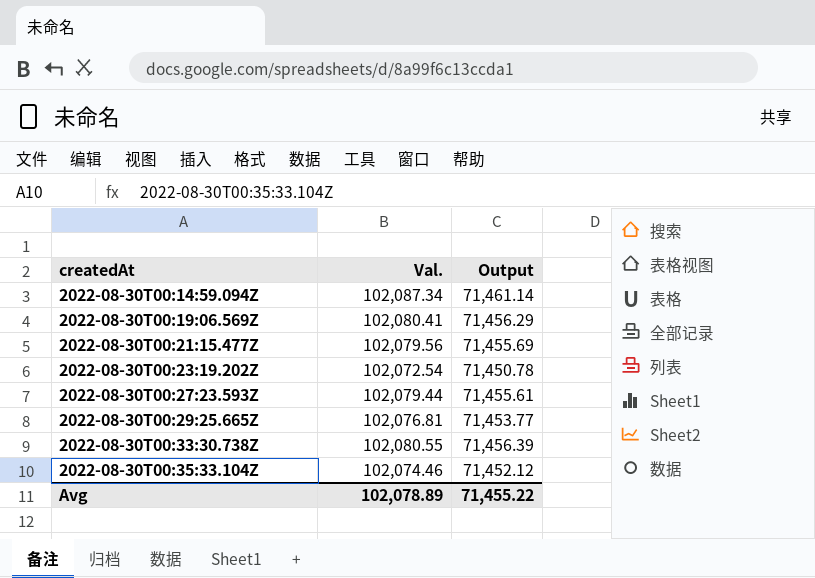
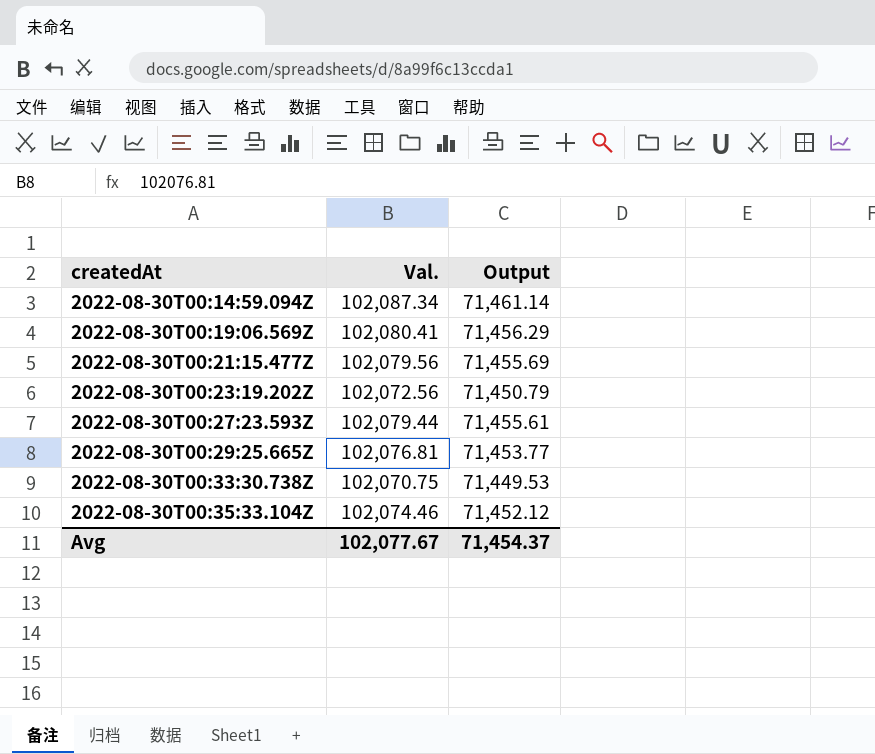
2022-08-30T00:23:19.202Z | Val.: 102,072.54 -> 102,072.56
2022-08-30T00:23:19.202Z | Output: 71,450.78 -> 71,450.79
2022-08-30T00:33:30.738Z | Val.: 102,080.55 -> 102,070.75
2022-08-30T00:33:30.738Z | Output: 71,456.39 -> 71,449.53
Avg | Val.: 102,078.89 -> 102,077.67
Avg | Output: 71,455.22 -> 71,454.37

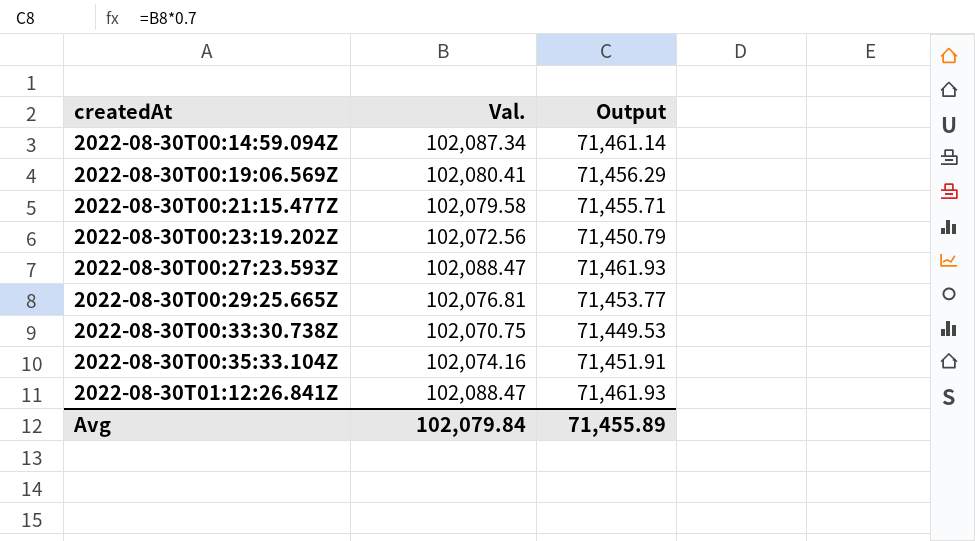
2022-08-30T00:21:15.477Z | Val.: 102,079.56 -> 102,079.58
2022-08-30T00:21:15.477Z | Output: 71,455.69 -> 71,455.71
2022-08-30T00:27:23.593Z | Val.: 102,079.44 -> 102,088.47
2022-08-30T00:27:23.593Z | Output: 71,455.61 -> 71,461.93
2022-08-30T00:35:33.104Z | Val.: 102,074.46 -> 102,074.16
2022-08-30T00:35:33.104Z | Output: 71,452.12 -> 71,451.91
row 2022-08-30T01:12:26.841Z: none -> 102,088.47 | 71,461.93
Avg | Val.: 102,077.67 -> 102,079.84
Avg | Output: 71,454.37 -> 71,455.89

